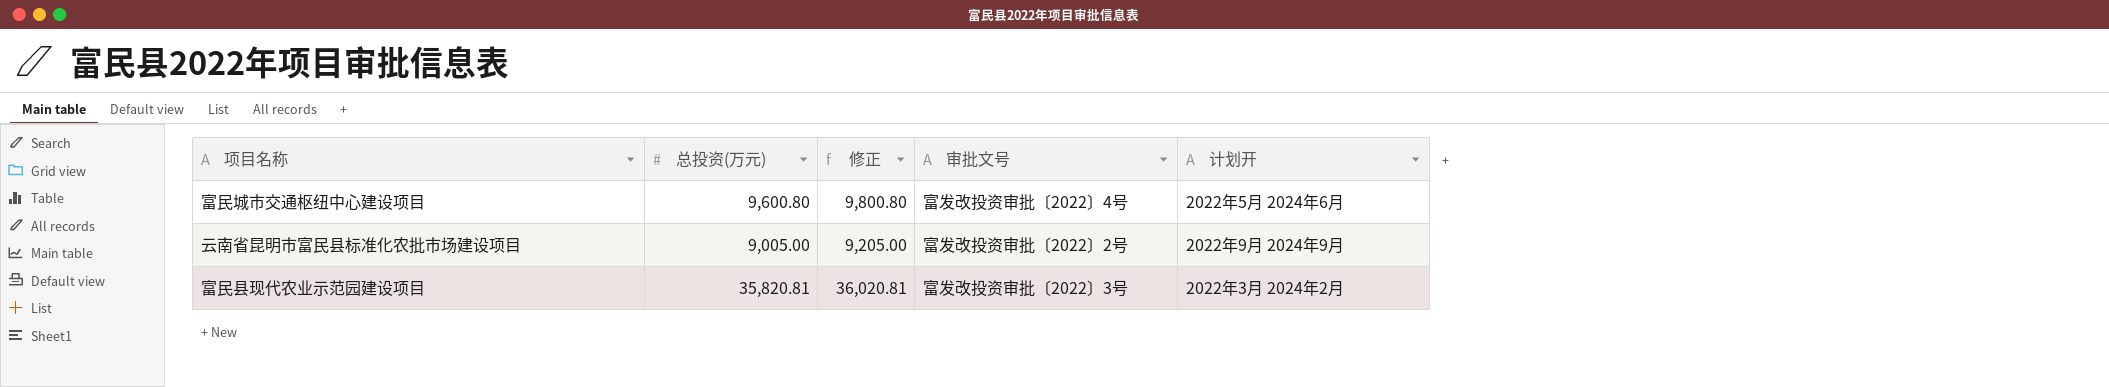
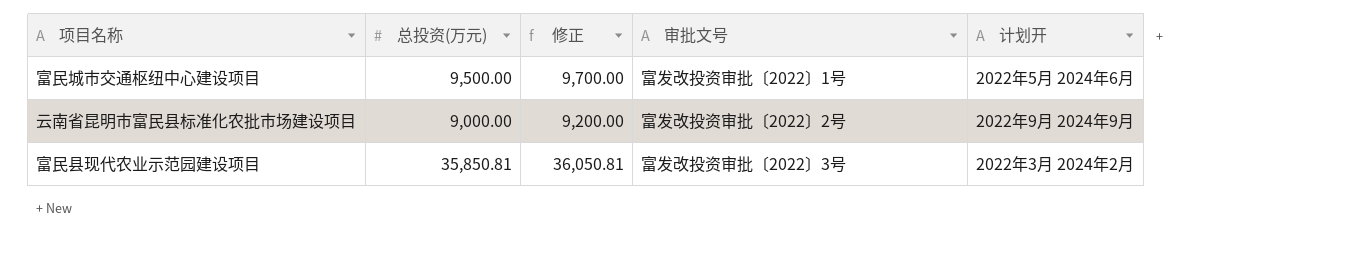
富民城市交通枢纽中心建设项目 | 总投资(万元): 9,600.80 -> 9,500.00
富民城市交通枢纽中心建设项目 | 修正: 9,800.80 -> 9,700.00
富民城市交通枢纽中心建设项目 | 审批文号: 富发改投资审批〔2022〕4号 -> 富发改投资审批〔2022〕1号
云南省昆明市富民县标准化农批市场建设项目 | 总投资(万元): 9,005.00 -> 9,000.00
云南省昆明市富民县标准化农批市场建设项目 | 修正: 9,205.00 -> 9,200.00
富民县现代农业示范园建设项目 | 总投资(万元): 35,820.81 -> 35,850.81
富民县现代农业示范园建设项目 | 修正: 36,020.81 -> 36,050.81

